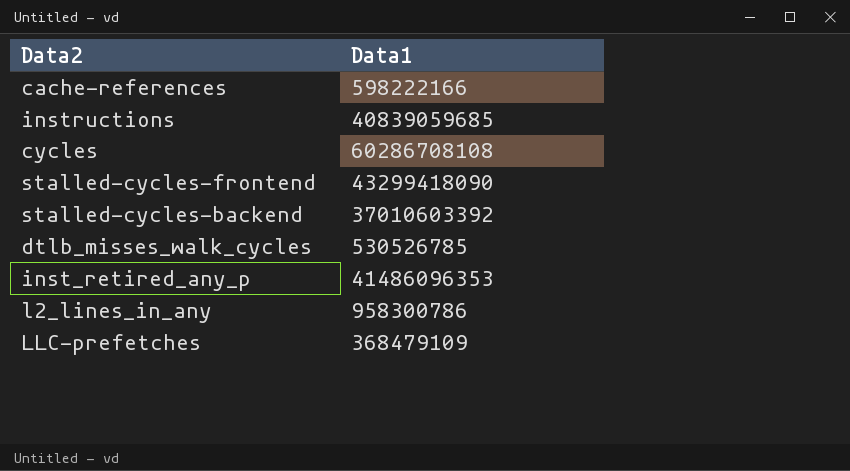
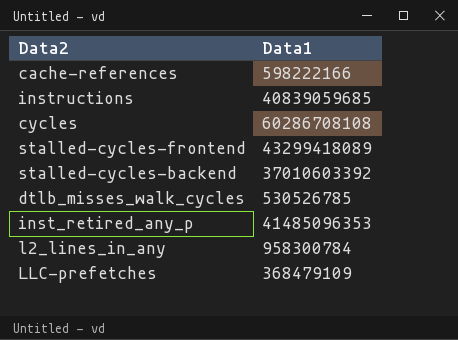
stalled-cycles-frontend | Data1: 43299418090 -> 43299418089
inst_retired_any_p | Data1: 41486096353 -> 41485096353
l2_lines_in_any | Data1: 958300786 -> 958300784

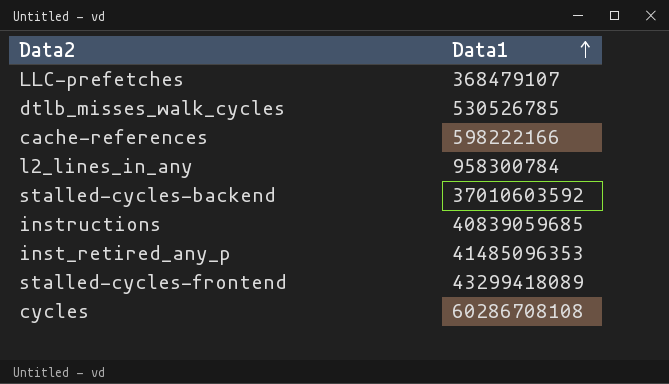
row order: none -> Data1 ascending
LLC-prefetches | Data1: 368479109 -> 368479107
stalled-cycles-backend | Data1: 37010603392 -> 37010603592

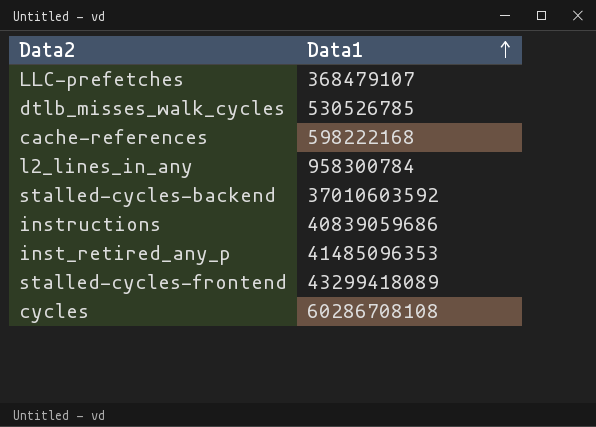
cache-references | Data1: 598222166 -> 598222168
instructions | Data1: 40839059685 -> 40839059686

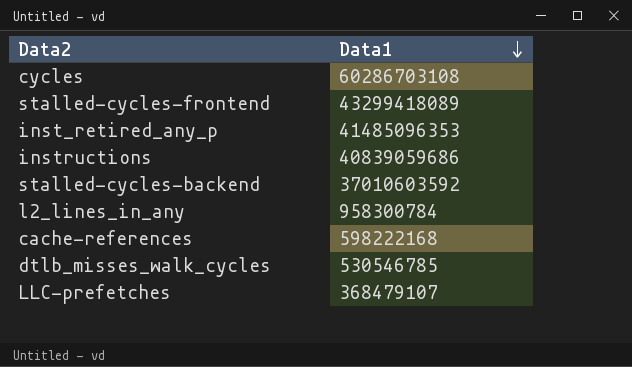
row order: Data1 ascending -> Data1 descending
cycles | Data1: 60286708108 -> 60286703108
dtlb_misses_walk_cycles | Data1: 530526785 -> 530546785

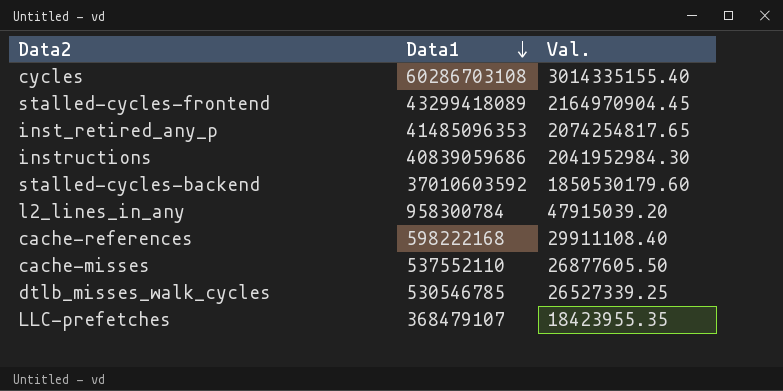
column Val. | formula: none -> [Data1] * 0.05
row cache-misses: none -> 537552110 | 26877605.50

